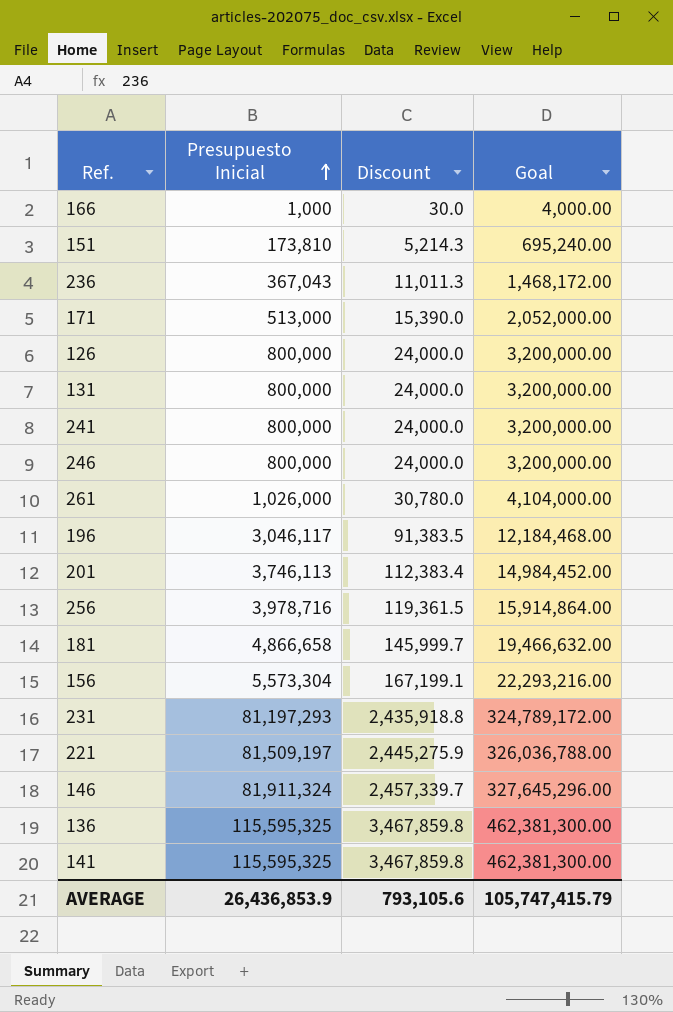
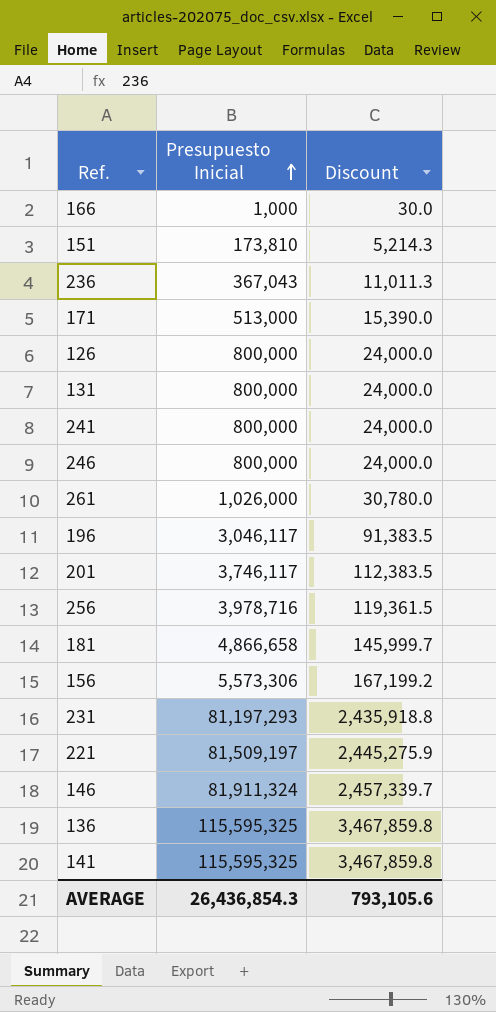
column Goal | formula: [Presupuesto Inicial] * 4 -> none
201 | Presupuesto Inicial: 3,746,113 -> 3,746,117
201 | Discount: 112,383.4 -> 112,383.5
156 | Presupuesto Inicial: 5,573,304 -> 5,573,306
156 | Discount: 167,199.1 -> 167,199.2
AVERAGE | Presupuesto Inicial: 26,436,853.9 -> 26,436,854.3

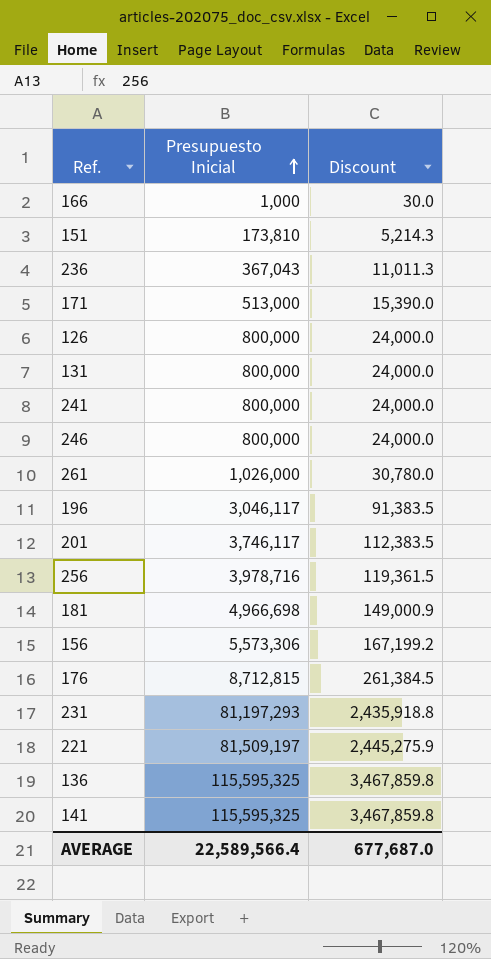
row 146: 81,911,324 | 2,457,339.7 -> none
181 | Presupuesto Inicial: 4,866,658 -> 4,966,698
181 | Discount: 145,999.7 -> 149,000.9
row 176: none -> 8,712,815 | 261,384.5
AVERAGE | Presupuesto Inicial: 26,436,854.3 -> 22,589,566.4
AVERAGE | Discount: 793,105.6 -> 677,687.0

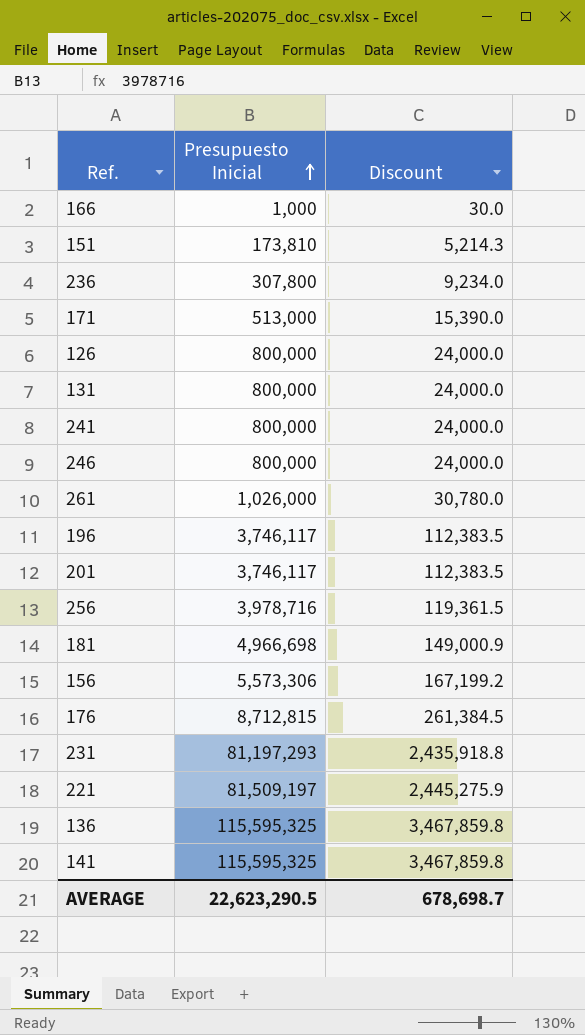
236 | Presupuesto Inicial: 367,043 -> 307,800
236 | Discount: 11,011.3 -> 9,234.0
196 | Presupuesto Inicial: 3,046,117 -> 3,746,117
196 | Discount: 91,383.5 -> 112,383.5
AVERAGE | Presupuesto Inicial: 22,589,566.4 -> 22,623,290.5
AVERAGE | Discount: 677,687.0 -> 678,698.7

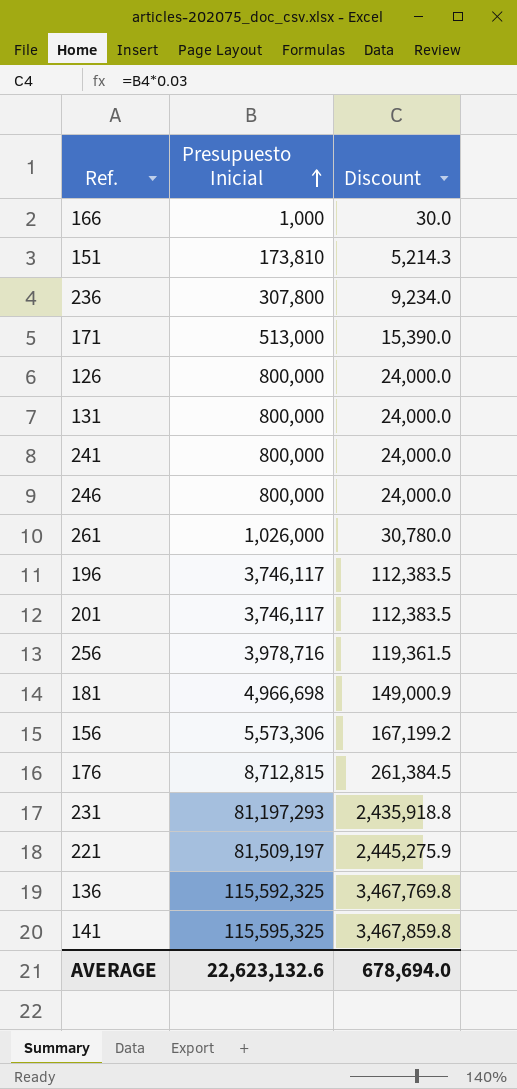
136 | Presupuesto Inicial: 115,595,325 -> 115,592,325
136 | Discount: 3,467,859.8 -> 3,467,769.8
AVERAGE | Presupuesto Inicial: 22,623,290.5 -> 22,623,132.6
AVERAGE | Discount: 678,698.7 -> 678,694.0

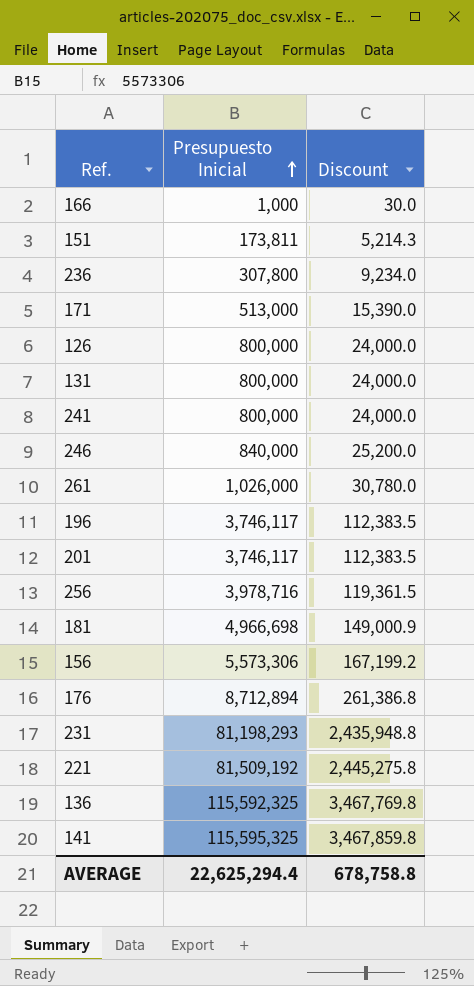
151 | Presupuesto Inicial: 173,810 -> 173,811
246 | Presupuesto Inicial: 800,000 -> 840,000
246 | Discount: 24,000.0 -> 25,200.0
176 | Presupuesto Inicial: 8,712,815 -> 8,712,894
176 | Discount: 261,384.5 -> 261,386.8
231 | Presupuesto Inicial: 81,197,293 -> 81,198,293
231 | Discount: 2,435,918.8 -> 2,435,948.8
221 | Presupuesto Inicial: 81,509,197 -> 81,509,192
221 | Discount: 2,445,275.9 -> 2,445,275.8
AVERAGE | Presupuesto Inicial: 22,623,132.6 -> 22,625,294.4
AVERAGE | Discount: 678,694.0 -> 678,758.8

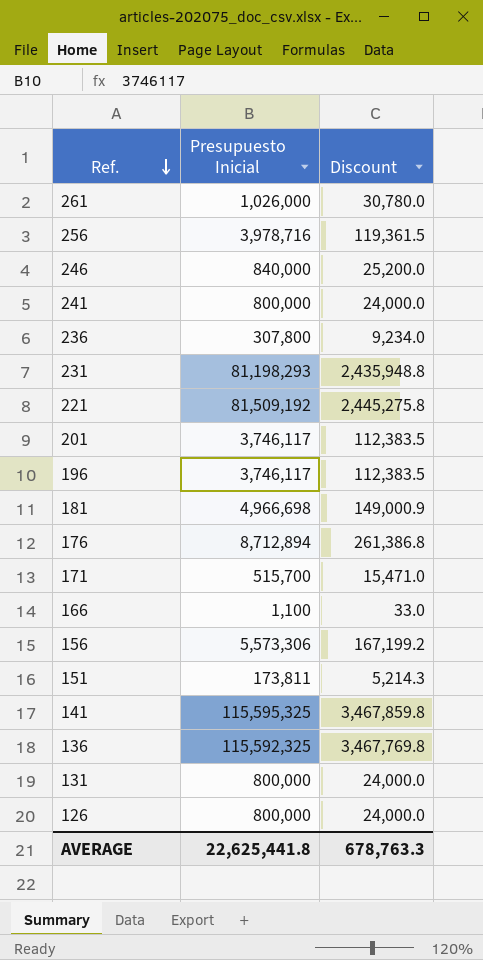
row order: Presupuesto Inicial ascending -> Ref. descending
171 | Presupuesto Inicial: 513,000 -> 515,700
171 | Discount: 15,390.0 -> 15,471.0
166 | Presupuesto Inicial: 1,000 -> 1,100
166 | Discount: 30.0 -> 33.0
AVERAGE | Presupuesto Inicial: 22,625,294.4 -> 22,625,441.8
AVERAGE | Discount: 678,758.8 -> 678,763.3

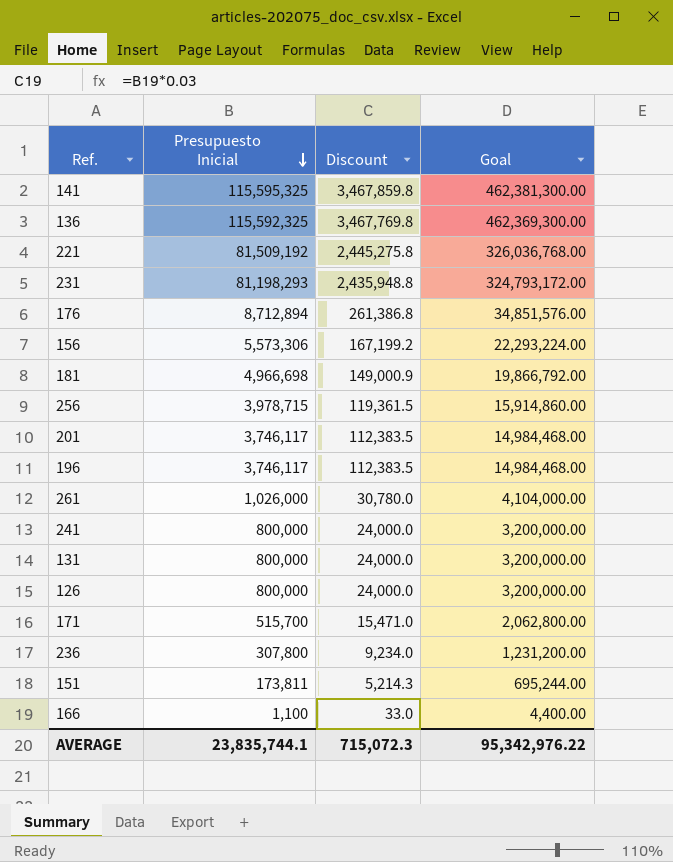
row order: Ref. descending -> Presupuesto Inicial descending
column Goal | formula: none -> [Presupuesto Inicial] * 4
row 246: 840,000 | 25,200.0 -> none
256 | Presupuesto Inicial: 3,978,716 -> 3,978,715
AVERAGE | Presupuesto Inicial: 22,625,441.8 -> 23,835,744.1
AVERAGE | Discount: 678,763.3 -> 715,072.3

